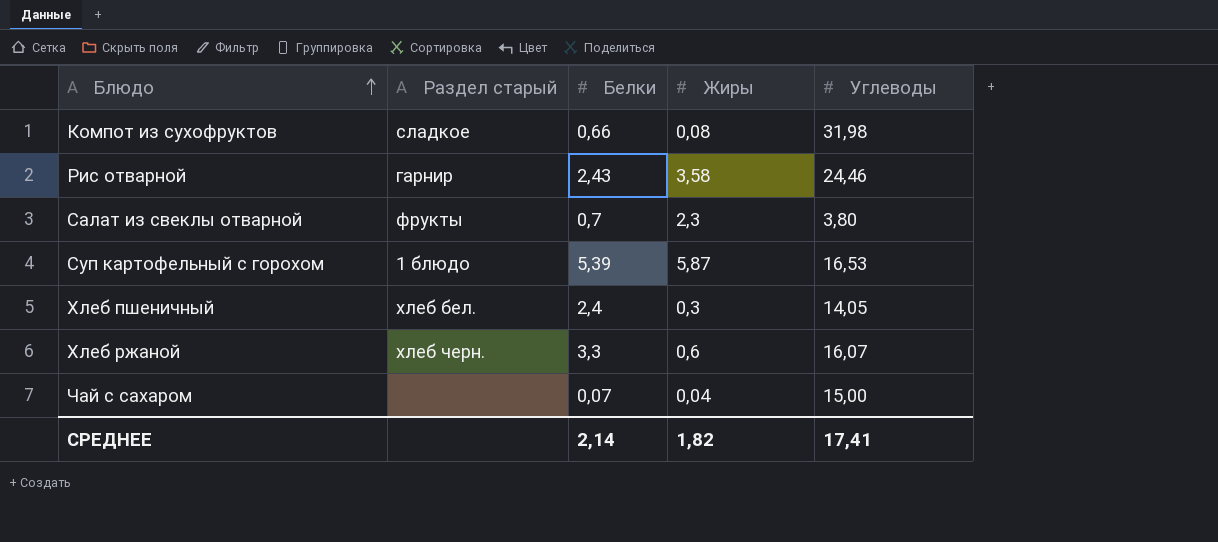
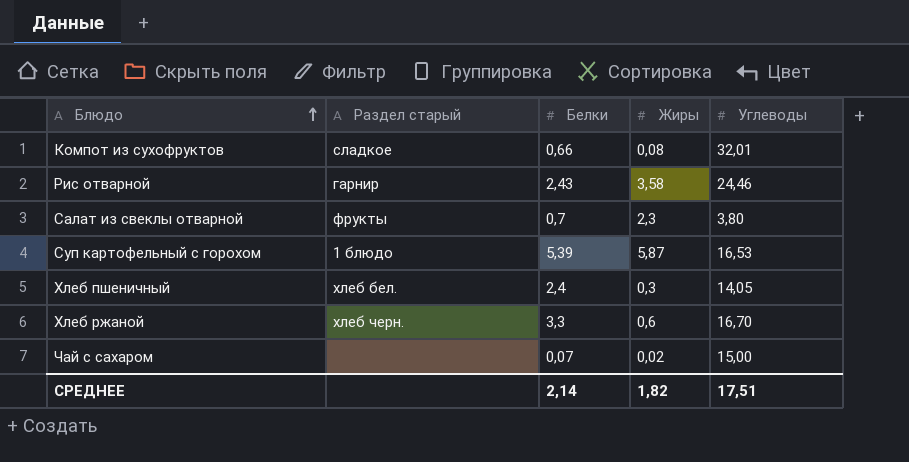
Компот из сухофруктов | Углеводы: 31,98 -> 32,01
Хлеб ржаной | Углеводы: 16,07 -> 16,70
Чай с сахаром | Жиры: 0,04 -> 0,02
СРЕДНЕЕ | Углеводы: 17,41 -> 17,51

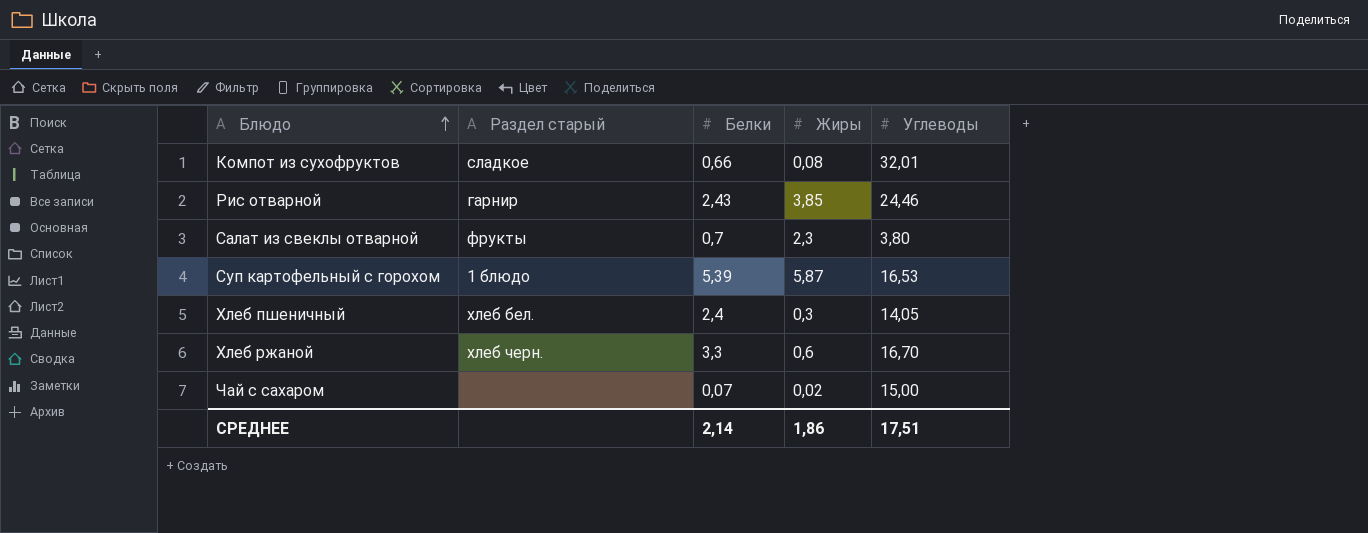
Рис отварной | Жиры: 3,58 -> 3,85
СРЕДНЕЕ | Жиры: 1,82 -> 1,86

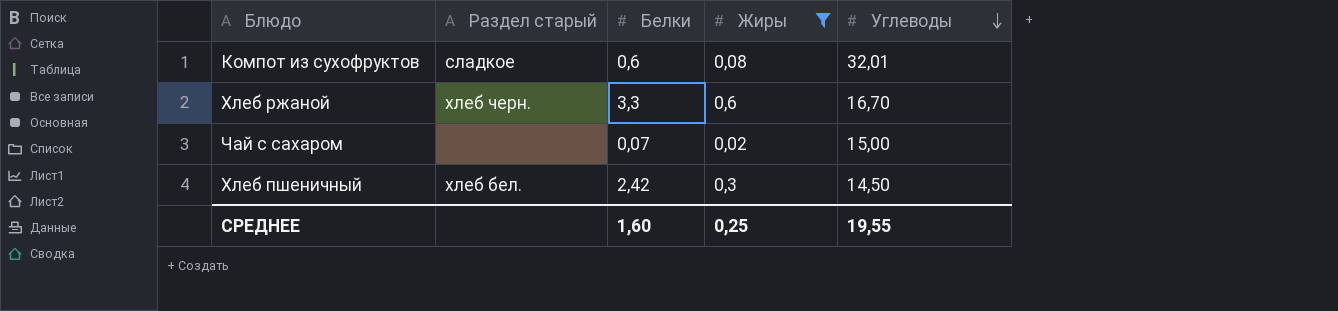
filter: none -> Жиры <= 0,6
row order: Блюдо ascending -> Углеводы descending
Компот из сухофруктов | Белки: 0,66 -> 0,6
Хлеб пшеничный | Белки: 2,4 -> 2,42
Хлеб пшеничный | Углеводы: 14,05 -> 14,50
СРЕДНЕЕ | Белки: 2,14 -> 1,60
СРЕДНЕЕ | Жиры: 1,86 -> 0,25
СРЕДНЕЕ | Углеводы: 17,51 -> 19,55

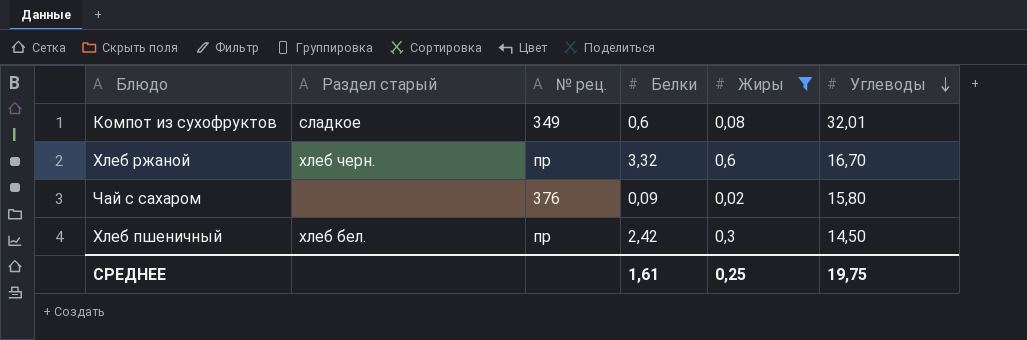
column № рец. | position: none -> 3
Хлеб ржаной | Белки: 3,3 -> 3,32
Чай с сахаром | Белки: 0,07 -> 0,09
Чай с сахаром | Углеводы: 15,00 -> 15,80
СРЕДНЕЕ | Белки: 1,60 -> 1,61
СРЕДНЕЕ | Углеводы: 19,55 -> 19,75

